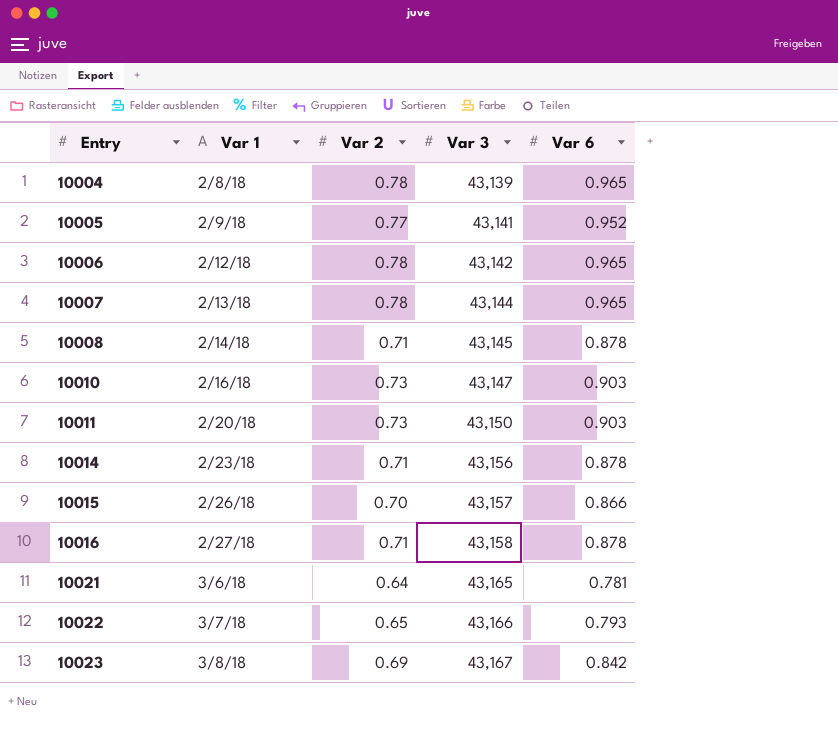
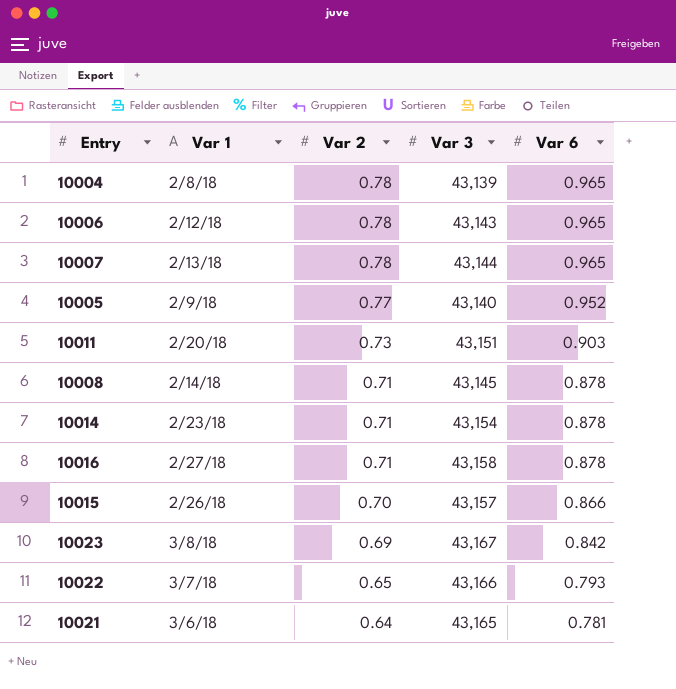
row order: Entry ascending -> Var 2 descending
row 10010: 2/16/18 | 0.73 | 43,147 | 0.903 -> none
10006 | Var 3: 43,142 -> 43,143
10005 | Var 3: 43,141 -> 43,140
10011 | Var 3: 43,150 -> 43,151
10014 | Var 3: 43,156 -> 43,154

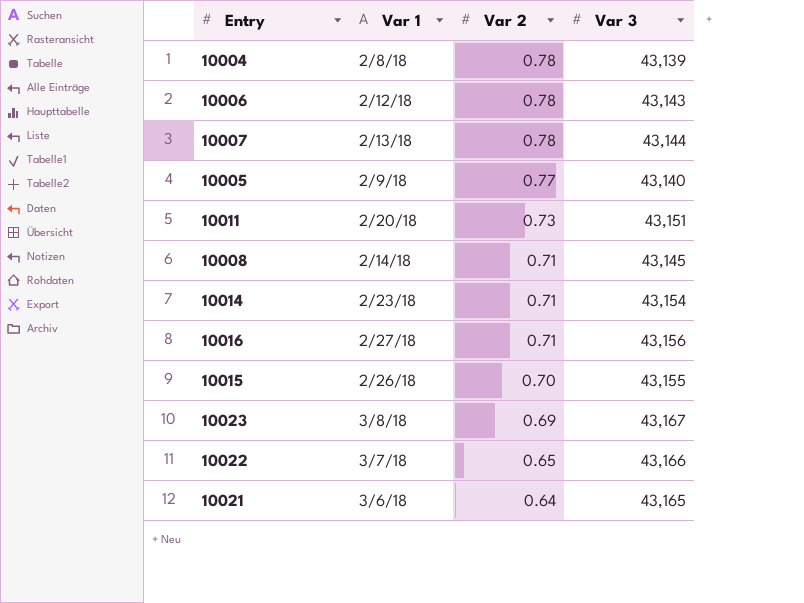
column Var 6 | position: 5 -> none
10016 | Var 3: 43,158 -> 43,156
10015 | Var 3: 43,157 -> 43,155

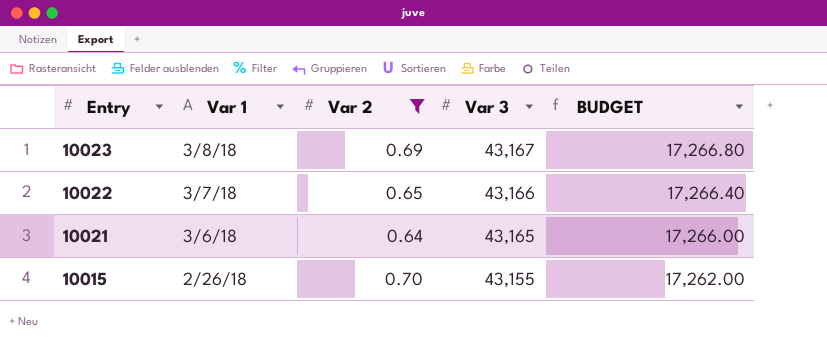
filter: none -> Var 2 <= 0.70
row order: Var 2 descending -> Entry descending
column BUDGET | formula: none -> [Var 3] * 0.4

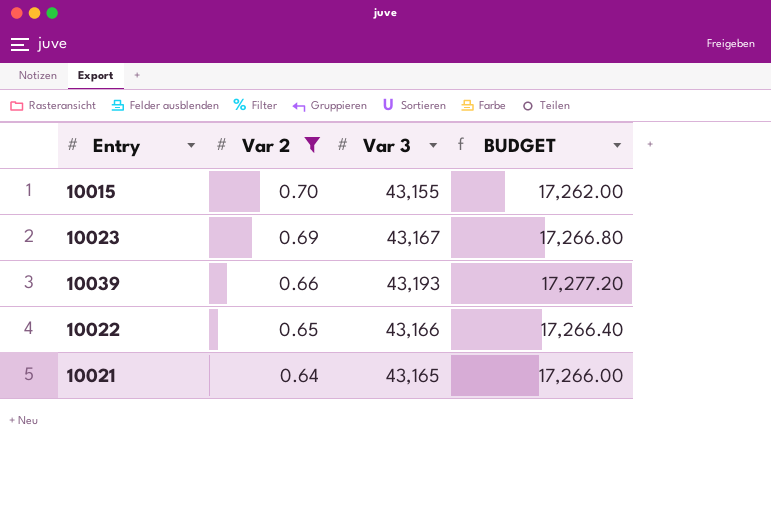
row order: Entry descending -> Var 2 descending
column Var 1 | position: 2 -> none
row 10039: none -> 0.66 | 43,193 | 17,277.20

